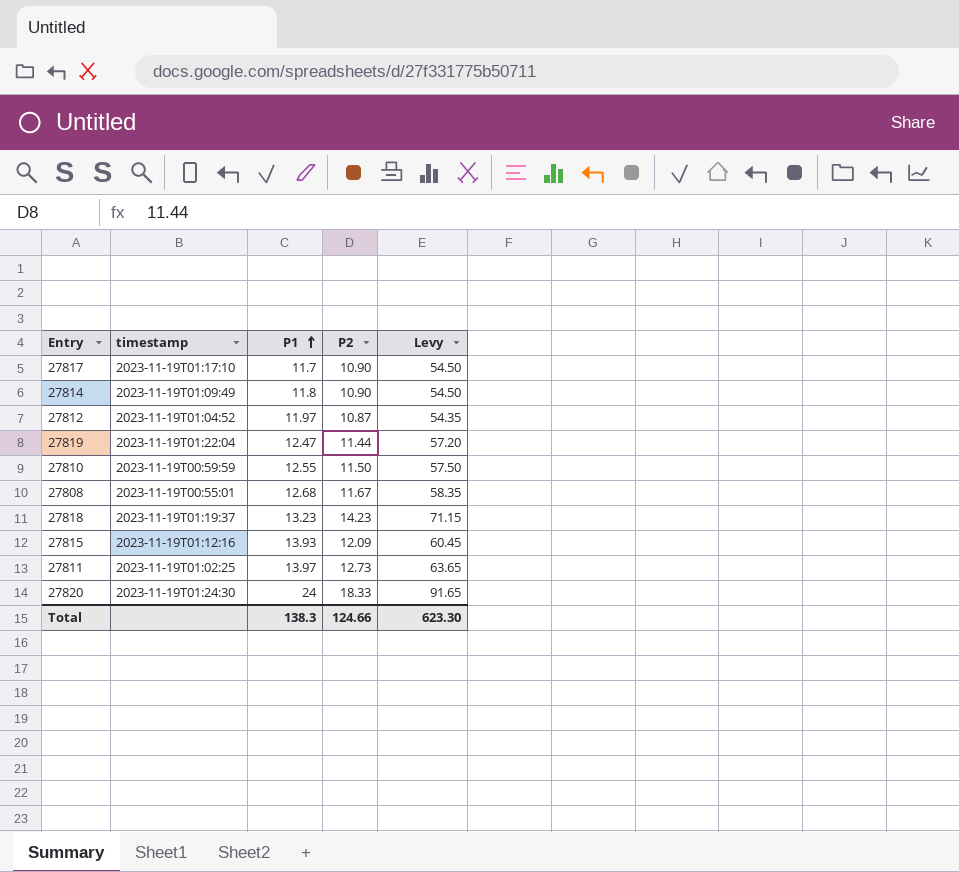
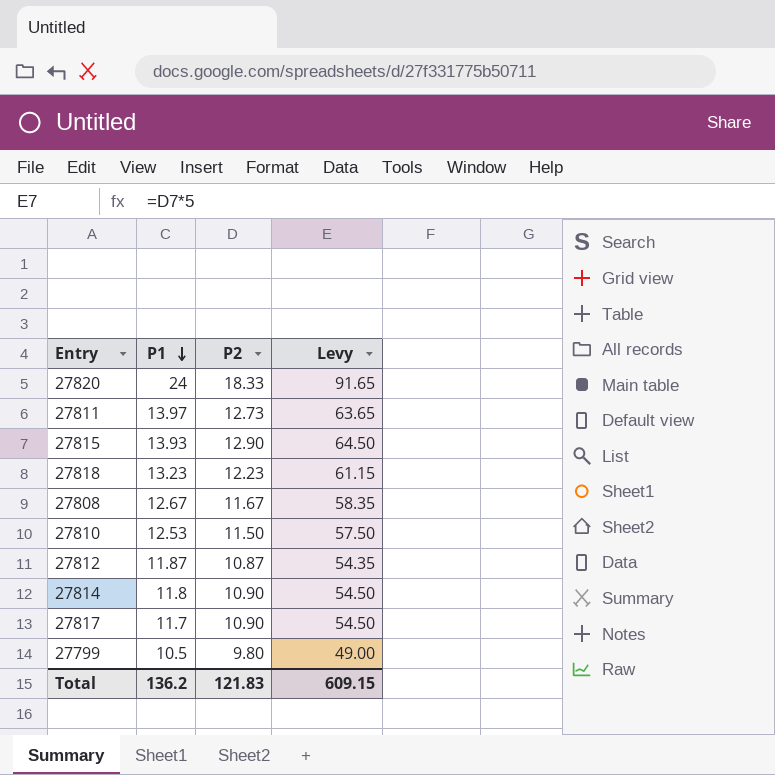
row order: P1 ascending -> P1 descending
column timestamp | position: 2 -> none
row 27819: 2023-11-19T01:22:04 | 12.47 | 11.44 | 57.20 -> none
27815 | P2: 12.09 -> 12.90
27815 | Levy: 60.45 -> 64.50
27818 | P2: 14.23 -> 12.23
27818 | Levy: 71.15 -> 61.15
27808 | P1: 12.68 -> 12.67
27810 | P1: 12.55 -> 12.53
27812 | P1: 11.97 -> 11.87
row 27799: none -> 10.5 | 9.80 | 49.00
Total | P1: 138.3 -> 136.2
Total | P2: 124.66 -> 121.83
Total | Levy: 623.30 -> 609.15

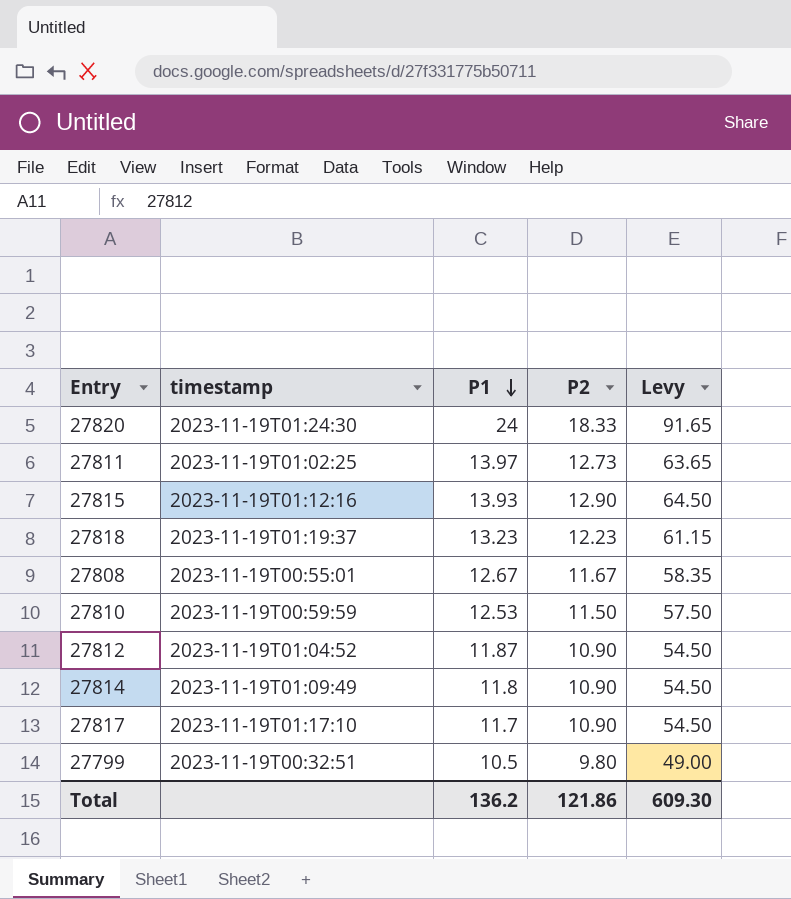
column timestamp | position: none -> 2
27812 | P2: 10.87 -> 10.90
27812 | Levy: 54.35 -> 54.50
Total | P2: 121.83 -> 121.86
Total | Levy: 609.15 -> 609.30

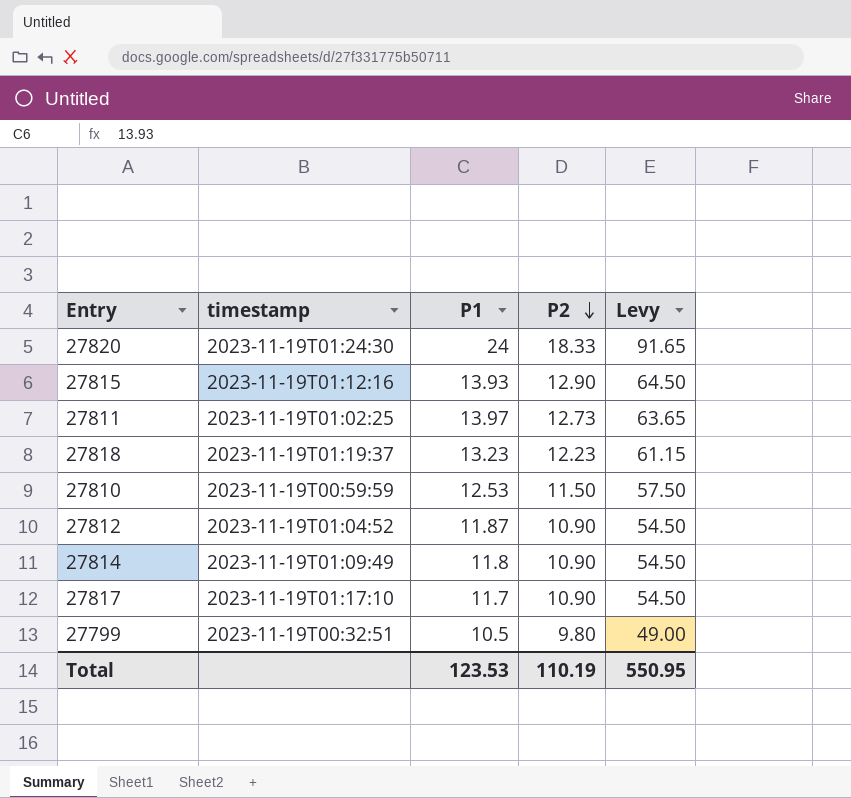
row order: P1 descending -> P2 descending
row 27808: 2023-11-19T00:55:01 | 12.67 | 11.67 | 58.35 -> none
Total | P1: 136.2 -> 123.53
Total | P2: 121.86 -> 110.19
Total | Levy: 609.30 -> 550.95

